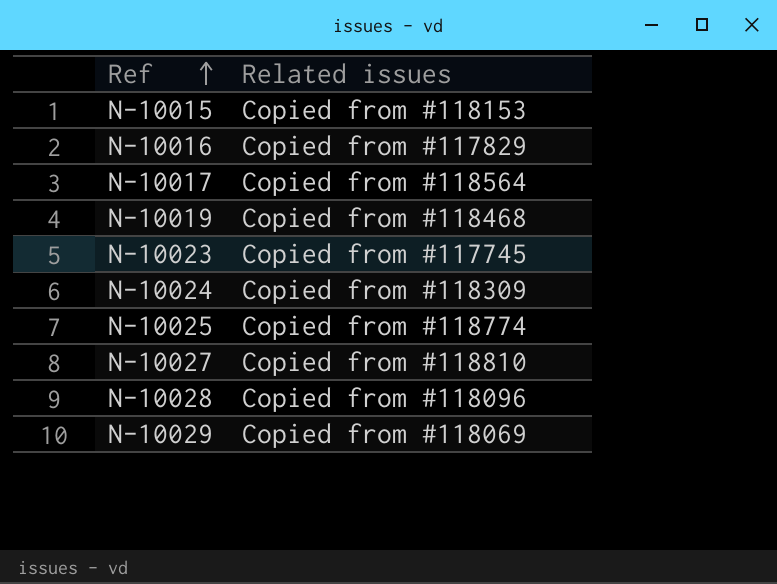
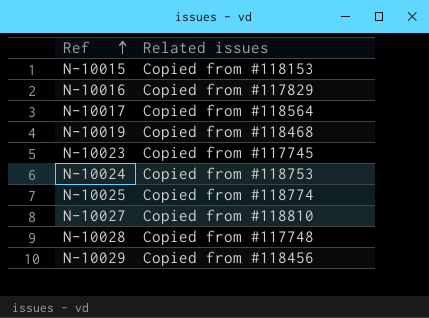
N-10024 | Related issues: Copied from #118309 -> Copied from #118753
N-10028 | Related issues: Copied from #118096 -> Copied from #117748
N-10029 | Related issues: Copied from #118069 -> Copied from #118456

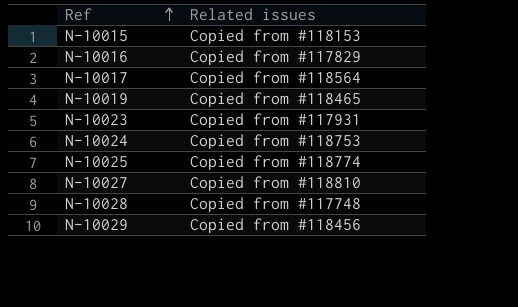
N-10019 | Related issues: Copied from #118468 -> Copied from #118465
N-10023 | Related issues: Copied from #117745 -> Copied from #117931

